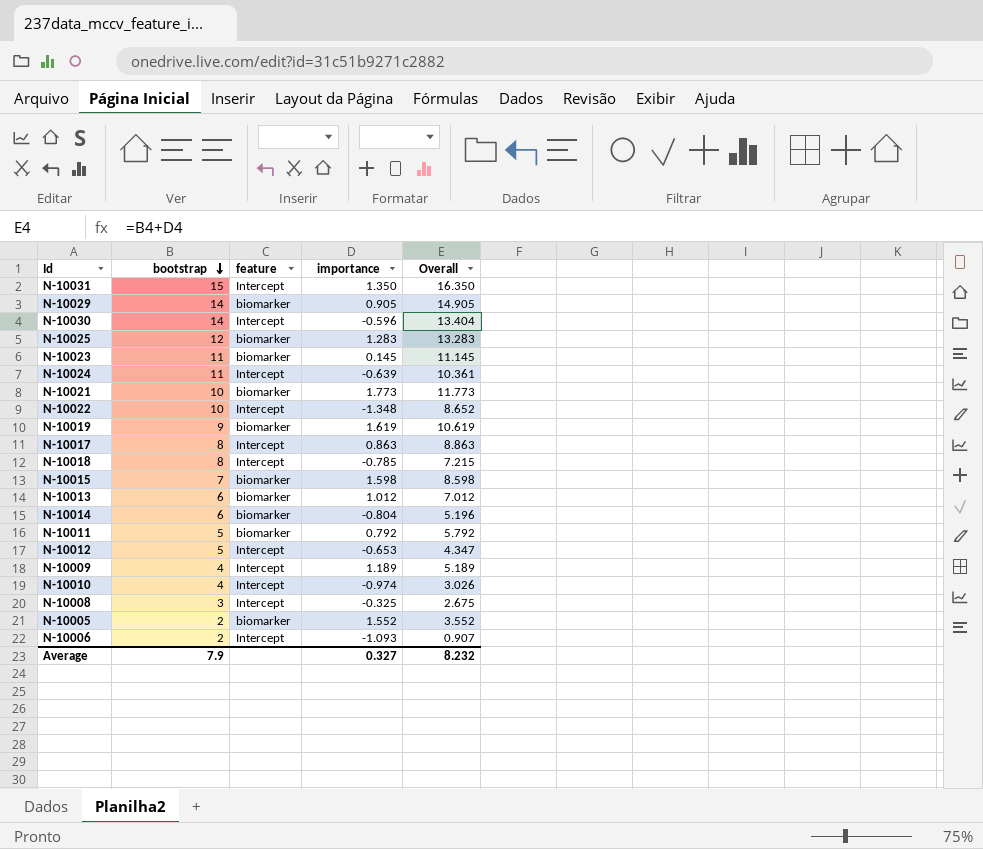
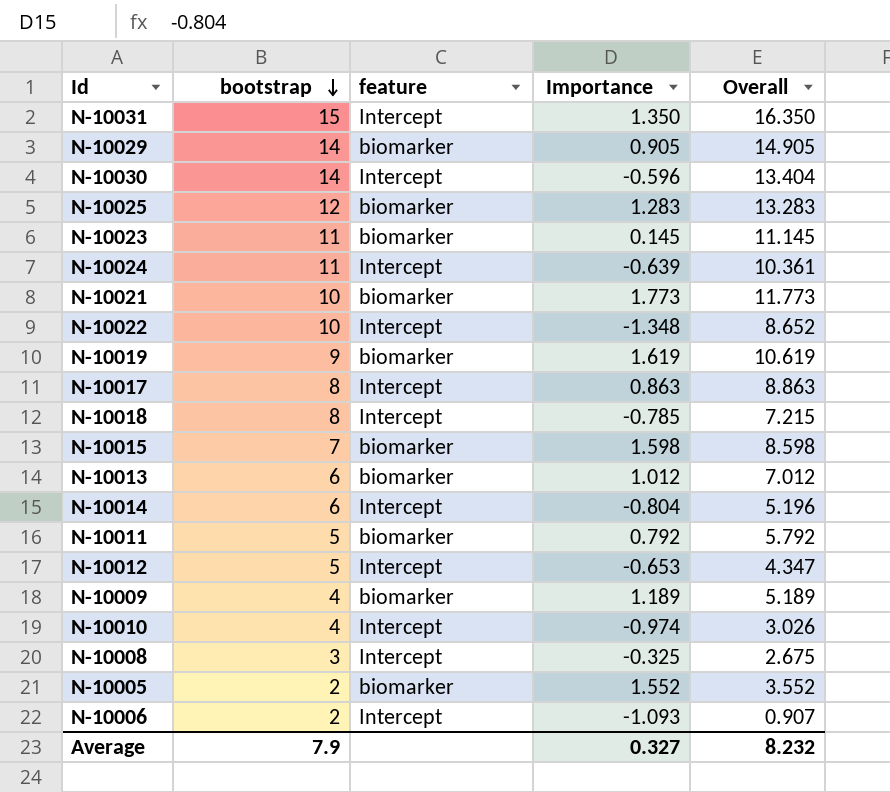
column name: importance -> Importance
N-10014 | feature: biomarker -> Intercept
N-10009 | feature: Intercept -> biomarker

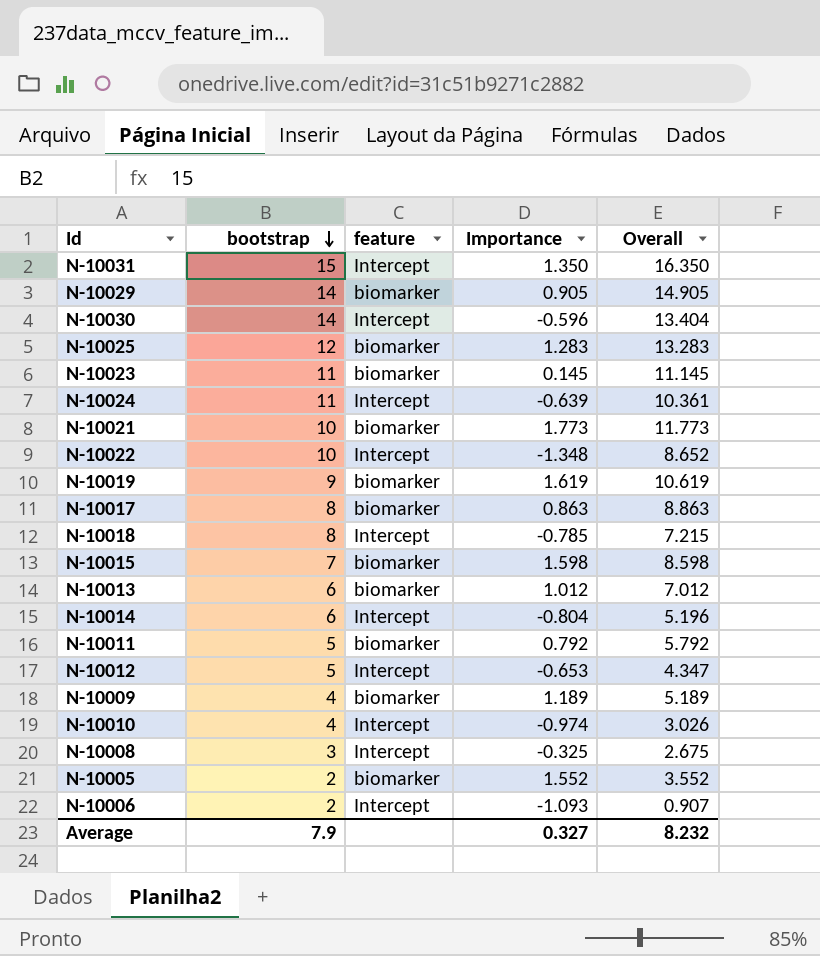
N-10017 | feature: Intercept -> biomarker

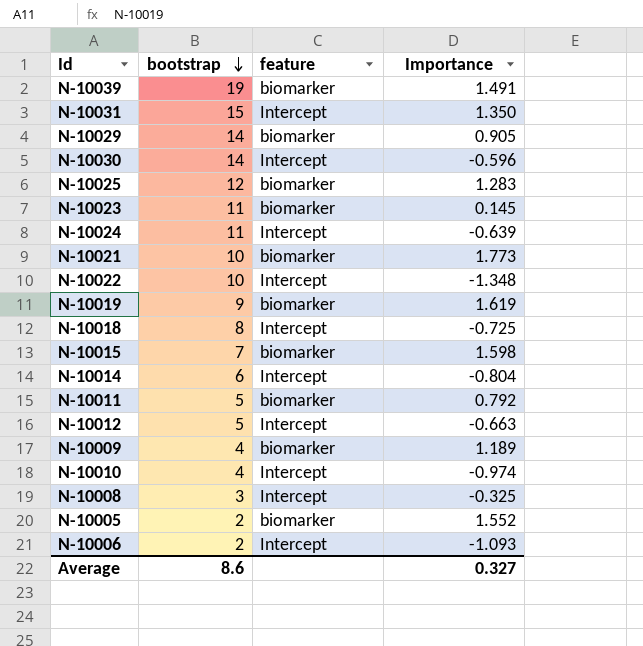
column Overall | formula: [bootstrap] + [Importance] -> none
row N-10017: 8 | biomarker | 0.863 | 8.863 -> none
row N-10013: 6 | biomarker | 1.012 | 7.012 -> none
row N-10039: none -> 19 | biomarker | 1.491
N-10018 | Importance: -0.785 -> -0.725
N-10012 | Importance: -0.653 -> -0.663
Average | bootstrap: 7.9 -> 8.6

